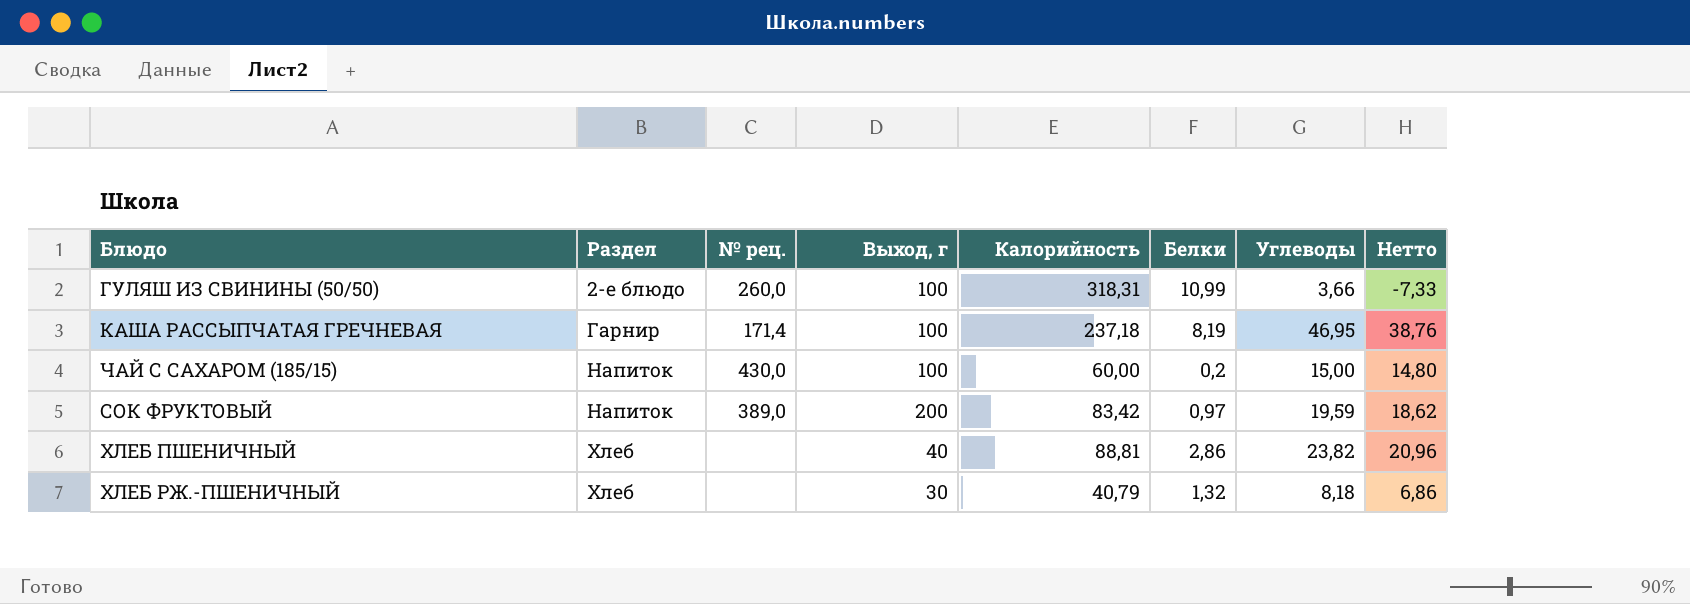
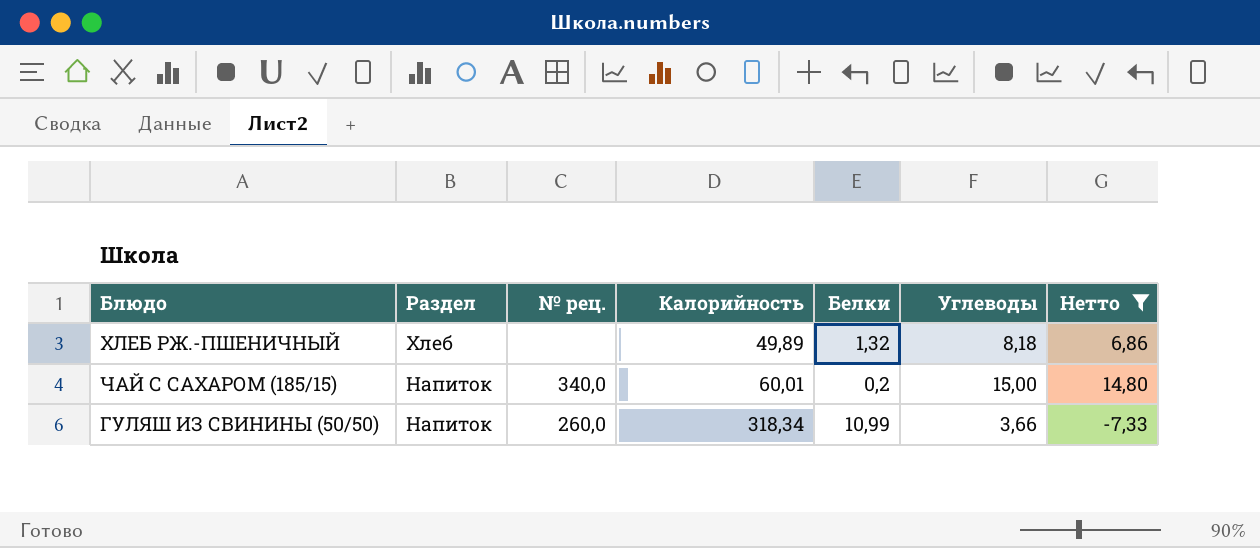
filter: none -> Нетто <= 14,80
row order: Раздел ascending -> Раздел descending
column Выход, г | position: 4 -> none
ХЛЕБ РЖ.-ПШЕНИЧНЫЙ | Калорийность: 40,79 -> 49,89
ЧАЙ С САХАРОМ (185/15) | № рец.: 430,0 -> 340,0
ЧАЙ С САХАРОМ (185/15) | Калорийность: 60,00 -> 60,01
ГУЛЯШ ИЗ СВИНИНЫ (50/50) | Раздел: 2-е блюдо -> Напиток
ГУЛЯШ ИЗ СВИНИНЫ (50/50) | Калорийность: 318,31 -> 318,34

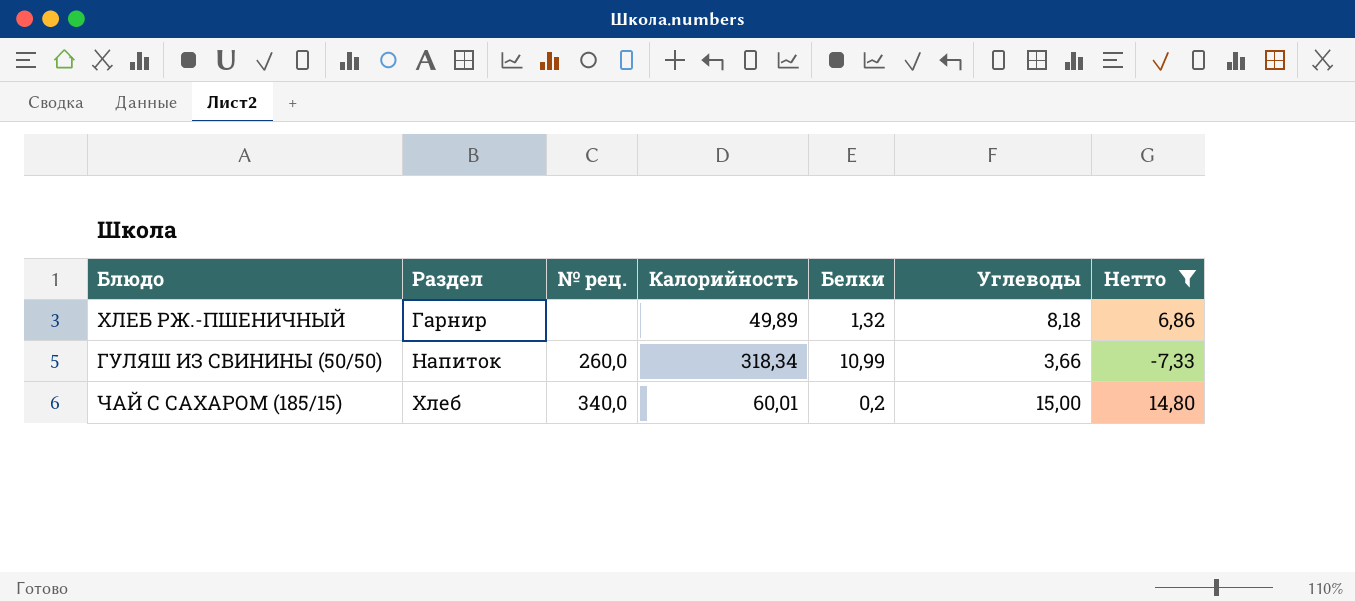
row order: Раздел descending -> Раздел ascending
ХЛЕБ РЖ.-ПШЕНИЧНЫЙ | Раздел: Хлеб -> Гарнир
ЧАЙ С САХАРОМ (185/15) | Раздел: Напиток -> Хлеб

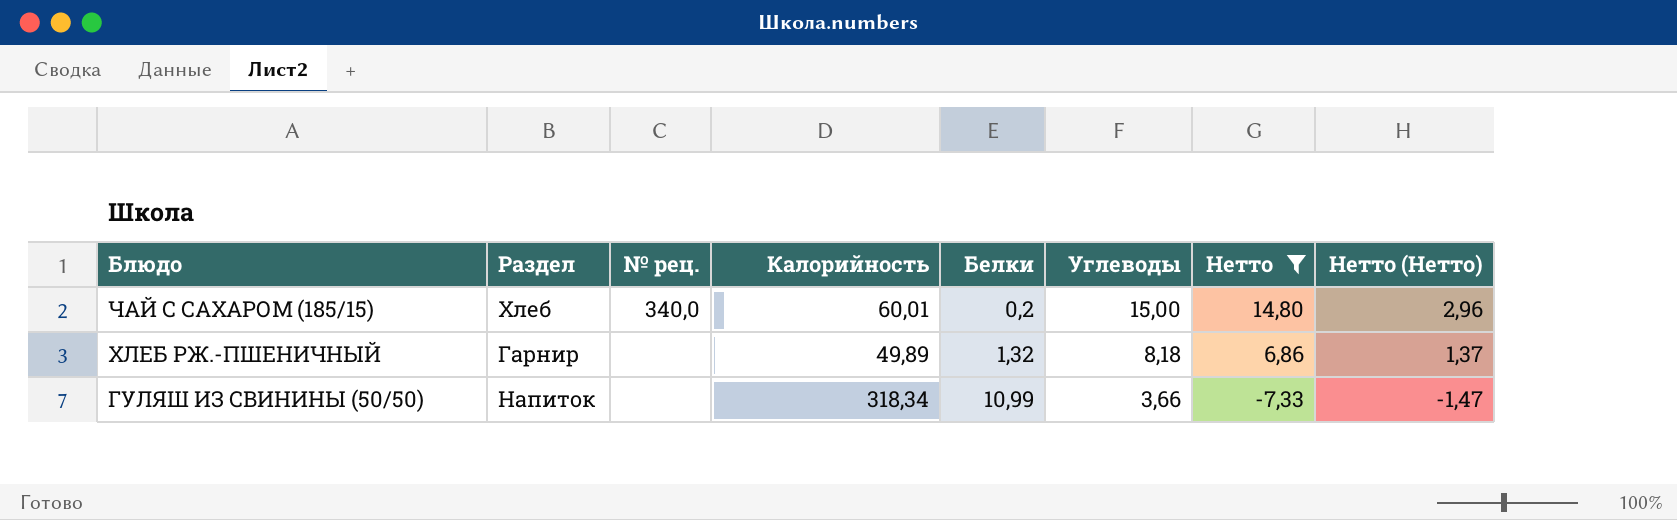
row order: Раздел ascending -> Блюдо descending
column Нетто (Нетто) | formula: none -> [Нетто] * 0,2
ГУЛЯШ ИЗ СВИНИНЫ (50/50) | № рец.: 260,0 -> none

